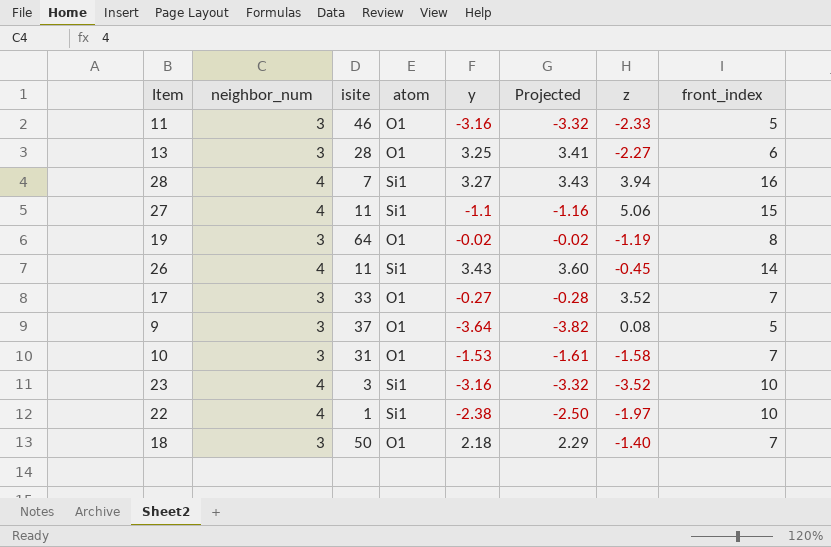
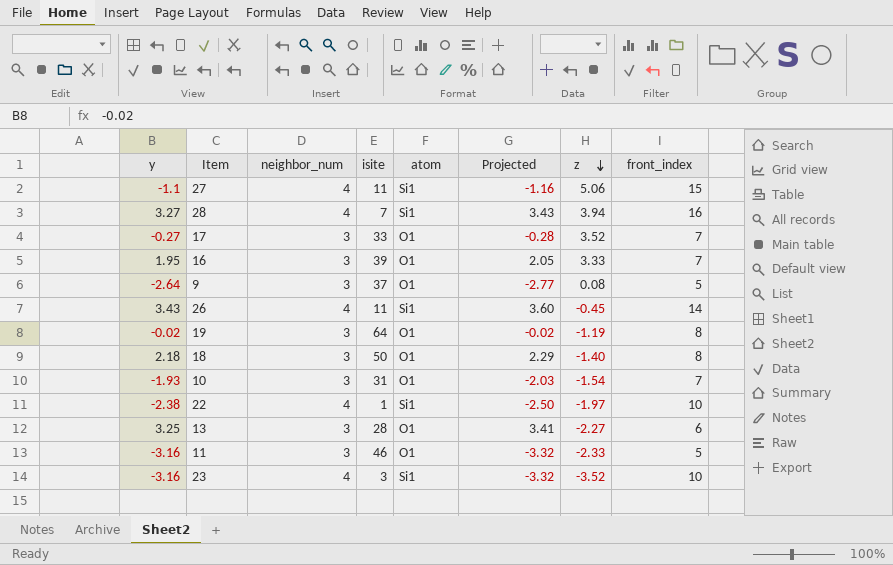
row order: none -> z descending
column y | position: 5 -> 1
row 16: none -> 1.95 | 3 | 39 | O1 | 2.05 | 3.33 | 7
9 | y: -3.64 -> -2.64
9 | Projected: -3.82 -> -2.77
18 | front_index: 7 -> 8
10 | y: -1.53 -> -1.93
10 | Projected: -1.61 -> -2.03
10 | z: -1.58 -> -1.54

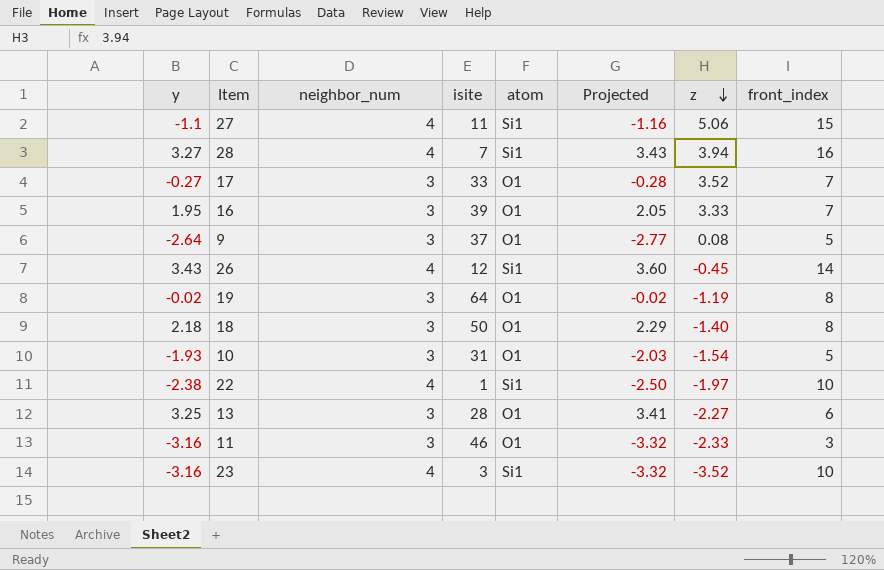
26 | isite: 11 -> 12
10 | front_index: 7 -> 5
11 | front_index: 5 -> 3

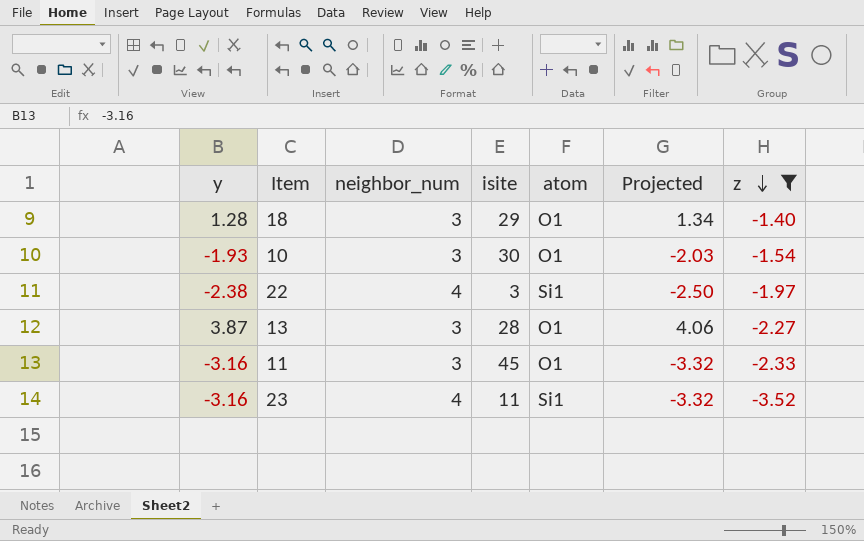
filter: none -> z <= -1.40
column front_index | position: 8 -> none
18 | y: 2.18 -> 1.28
18 | isite: 50 -> 29
18 | Projected: 2.29 -> 1.34
10 | isite: 31 -> 30
22 | isite: 1 -> 3
13 | y: 3.25 -> 3.87
13 | Projected: 3.41 -> 4.06
11 | isite: 46 -> 45
23 | isite: 3 -> 11

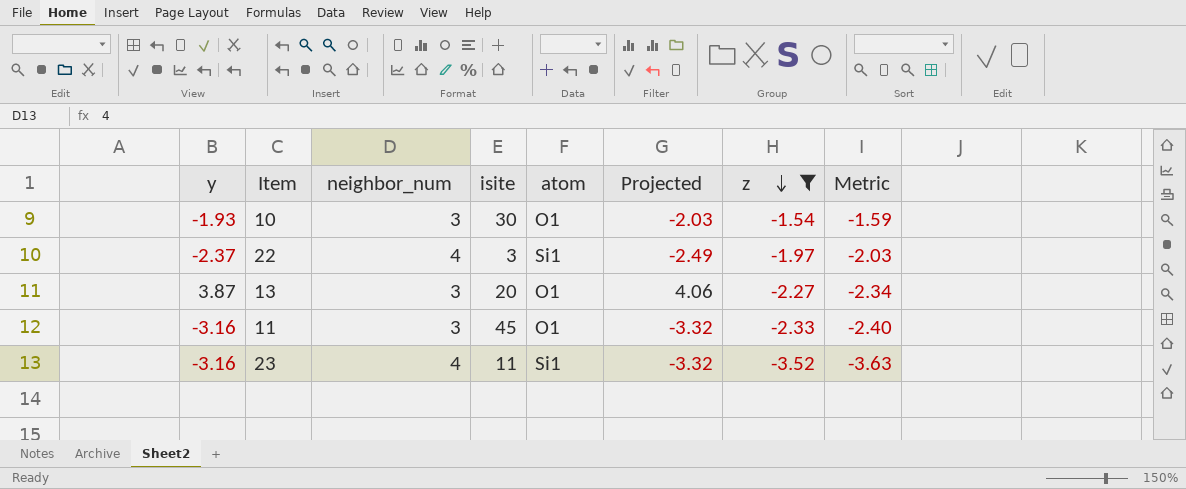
column Metric | formula: none -> [z] * 1.03
row 18: 1.28 | 3 | 29 | O1 | 1.34 | -1.40 -> none
22 | y: -2.38 -> -2.37
22 | Projected: -2.50 -> -2.49
13 | isite: 28 -> 20

